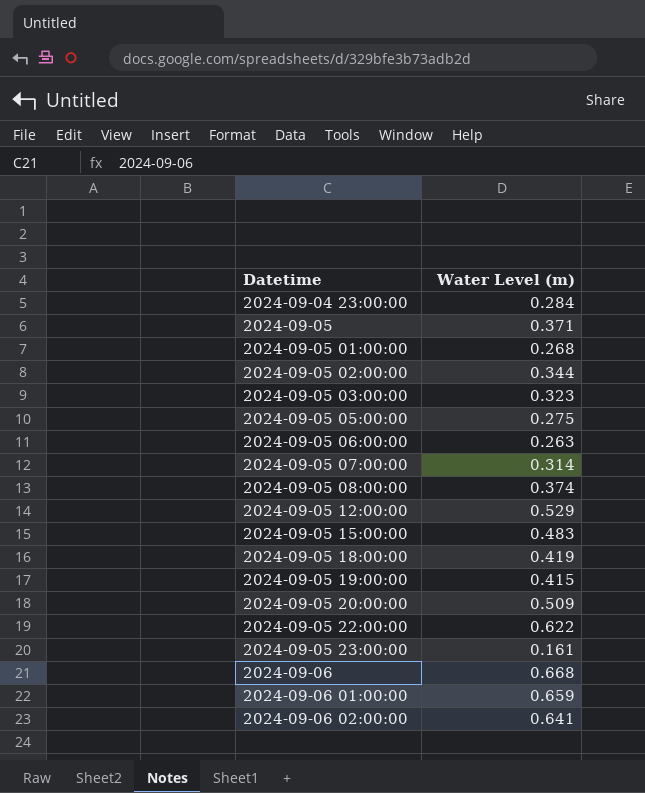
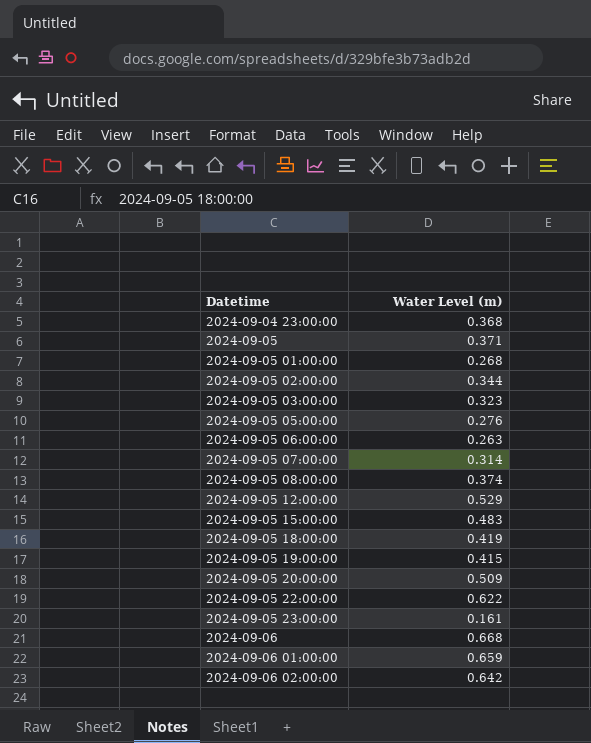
2024-09-04 23:00:00 | Water Level (m): 0.284 -> 0.368
2024-09-05 05:00:00 | Water Level (m): 0.275 -> 0.276
2024-09-06 02:00:00 | Water Level (m): 0.641 -> 0.642

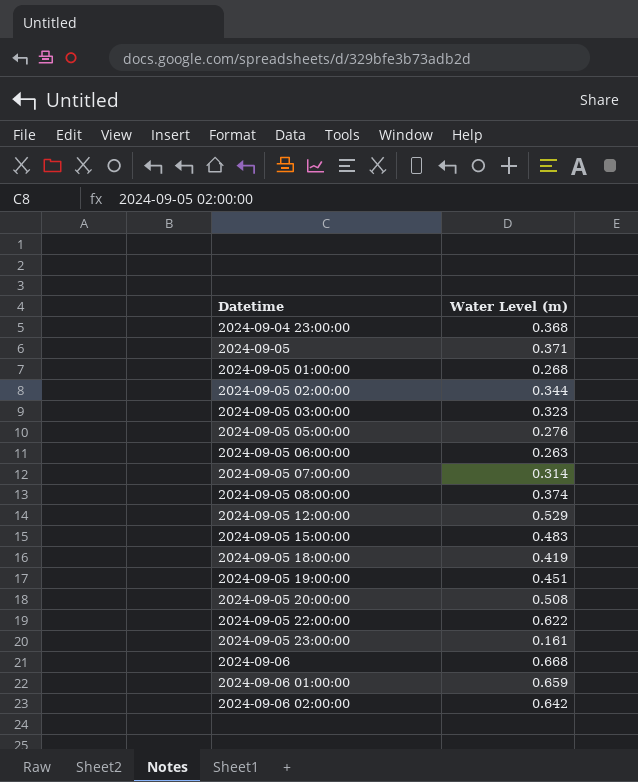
2024-09-05 19:00:00 | Water Level (m): 0.415 -> 0.451
2024-09-05 20:00:00 | Water Level (m): 0.509 -> 0.508

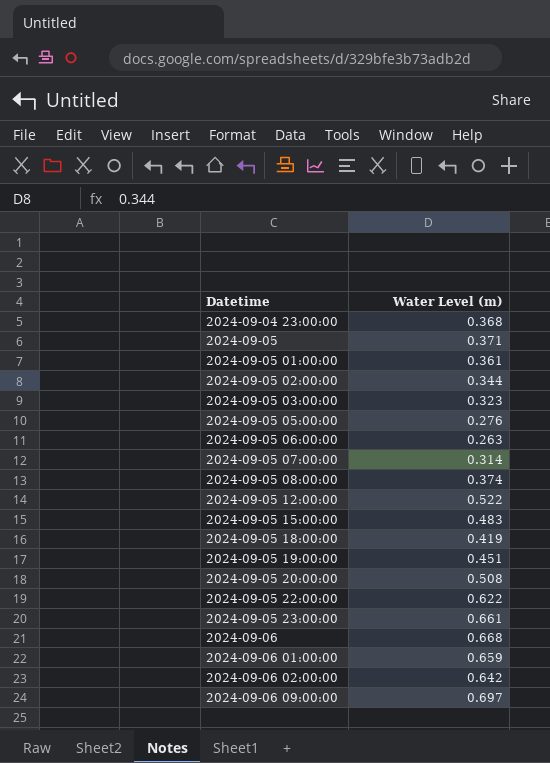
2024-09-05 01:00:00 | Water Level (m): 0.268 -> 0.361
2024-09-05 12:00:00 | Water Level (m): 0.529 -> 0.522
2024-09-05 23:00:00 | Water Level (m): 0.161 -> 0.661
row 2024-09-06 09:00:00: none -> 0.697

